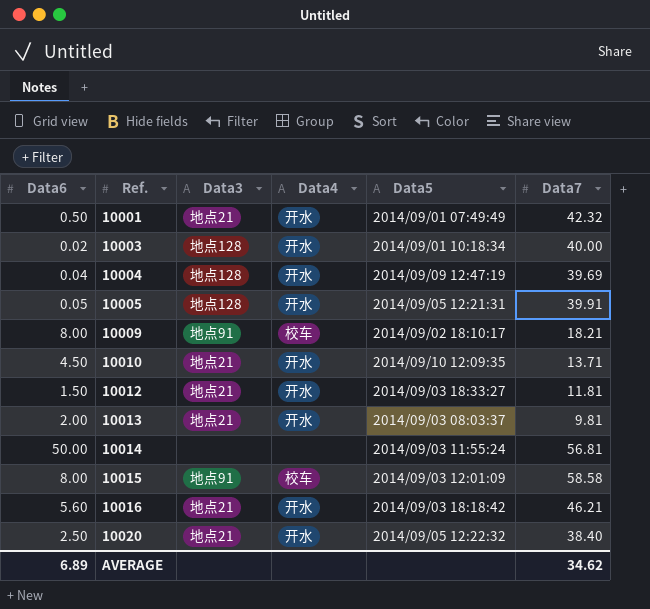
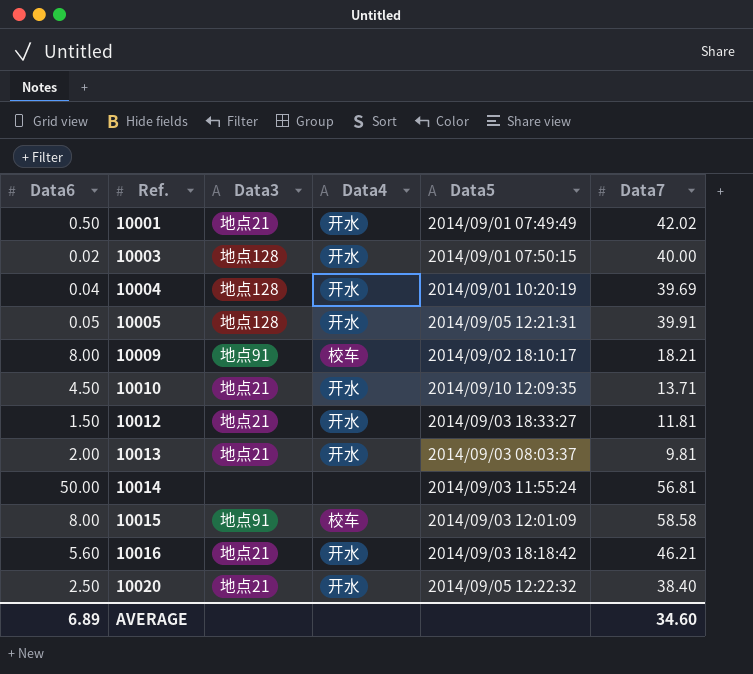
10001 | Data7: 42.32 -> 42.02
10003 | Data5: 2014/09/01 10:18:34 -> 2014/09/01 07:50:15
10004 | Data5: 2014/09/09 12:47:19 -> 2014/09/01 10:20:19
AVERAGE | Data7: 34.62 -> 34.60

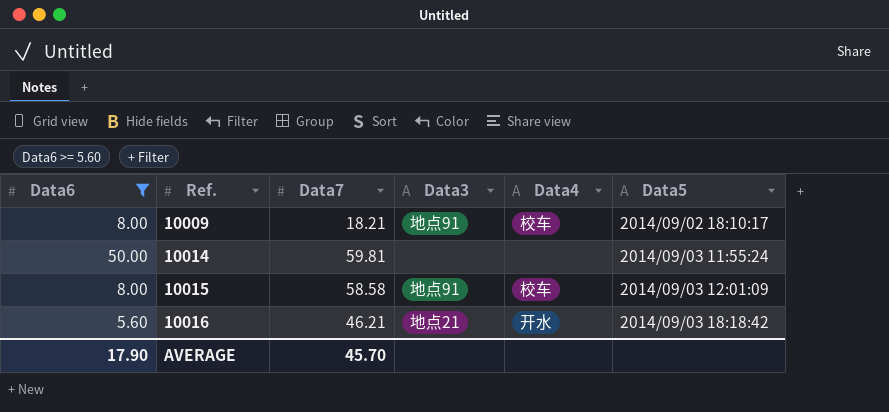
filter: none -> Data6 >= 5.60
column Data7 | position: 6 -> 3
10014 | Data7: 56.81 -> 59.81
AVERAGE | Data6: 6.89 -> 17.90
AVERAGE | Data7: 34.60 -> 45.70

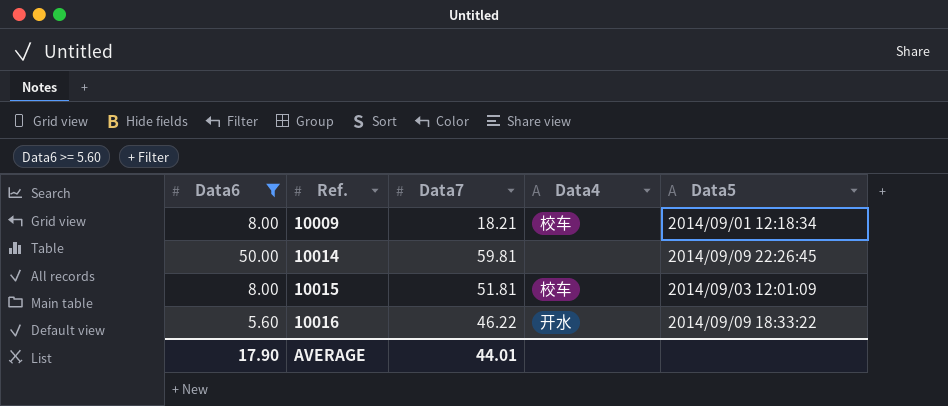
column Data3 | position: 4 -> none
10009 | Data5: 2014/09/02 18:10:17 -> 2014/09/01 12:18:34
10014 | Data5: 2014/09/03 11:55:24 -> 2014/09/09 22:26:45
10015 | Data7: 58.58 -> 51.81
10016 | Data7: 46.21 -> 46.22
10016 | Data5: 2014/09/03 18:18:42 -> 2014/09/09 18:33:22
AVERAGE | Data7: 45.70 -> 44.01

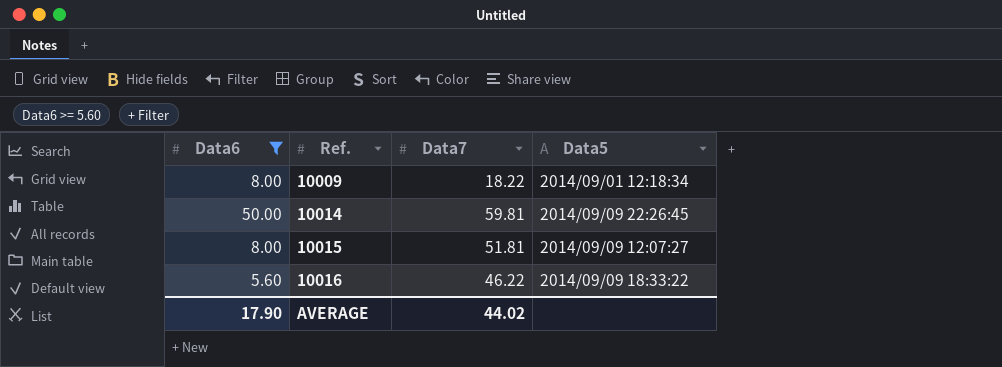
column Data4 | position: 4 -> none
10009 | Data7: 18.21 -> 18.22
10015 | Data5: 2014/09/03 12:01:09 -> 2014/09/09 12:07:27
AVERAGE | Data7: 44.01 -> 44.02

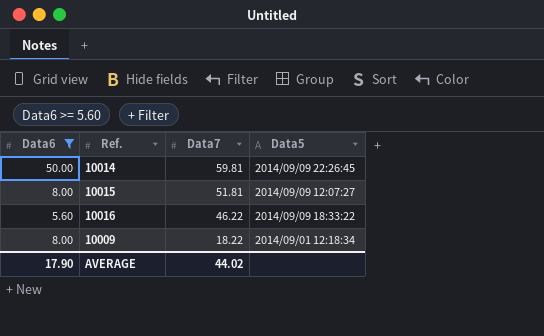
row order: Ref. ascending -> Data7 descending

